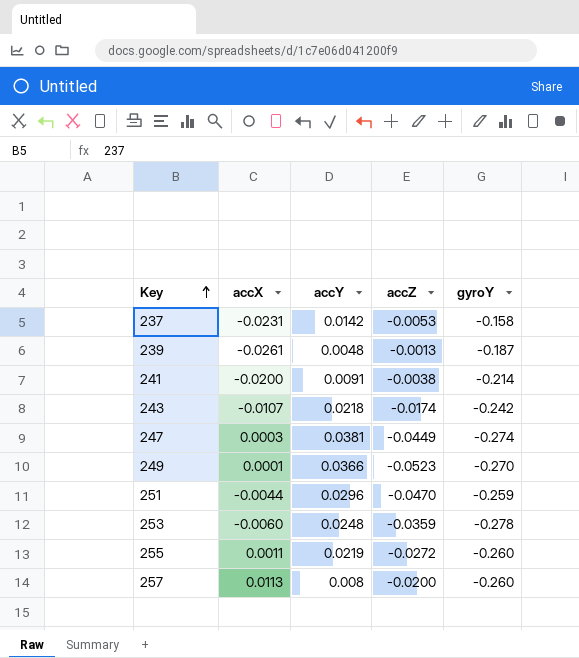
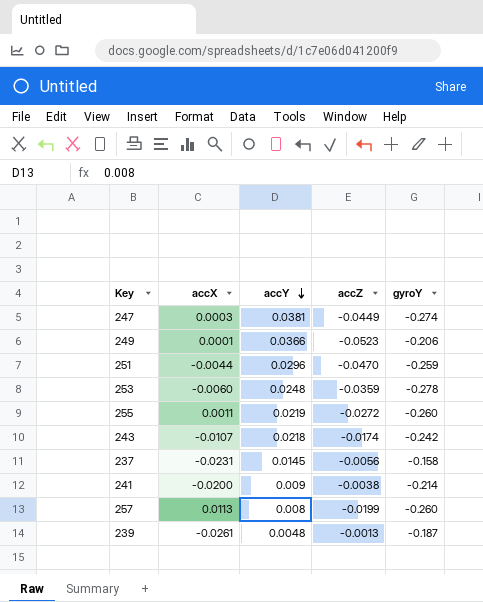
row order: Key ascending -> accY descending
249 | gyroY: -0.270 -> -0.206
237 | accY: 0.0142 -> 0.0145
237 | accZ: -0.0053 -> -0.0056
241 | accY: 0.0091 -> 0.009
257 | accZ: -0.0200 -> -0.0199

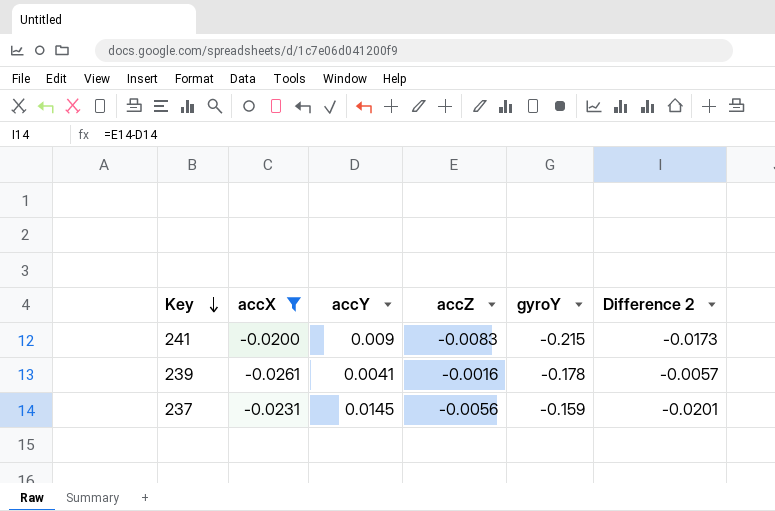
filter: none -> accX <= -0.0200
row order: accY descending -> Key descending
column Difference 2 | formula: none -> [accZ] - [accY]
241 | accZ: -0.0038 -> -0.0083
241 | gyroY: -0.214 -> -0.215
239 | accY: 0.0048 -> 0.0041
239 | accZ: -0.0013 -> -0.0016
239 | gyroY: -0.187 -> -0.178
237 | gyroY: -0.158 -> -0.159

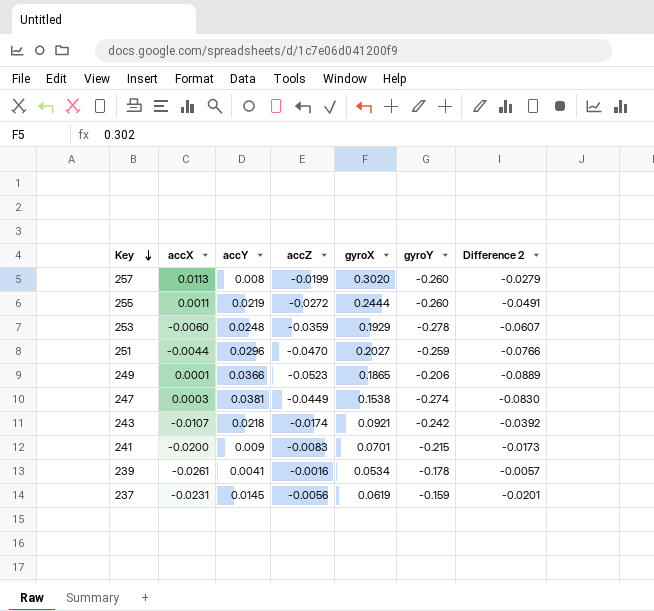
filter: accX <= -0.0200 -> none
column gyroX | position: none -> 5

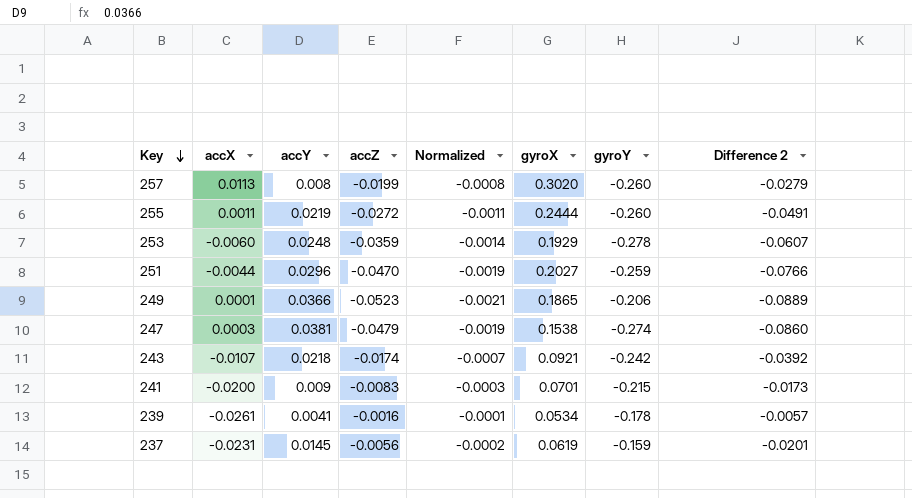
column Normalized | formula: none -> [accZ] * 0.04
247 | accZ: -0.0449 -> -0.0479
247 | Difference 2: -0.0830 -> -0.0860

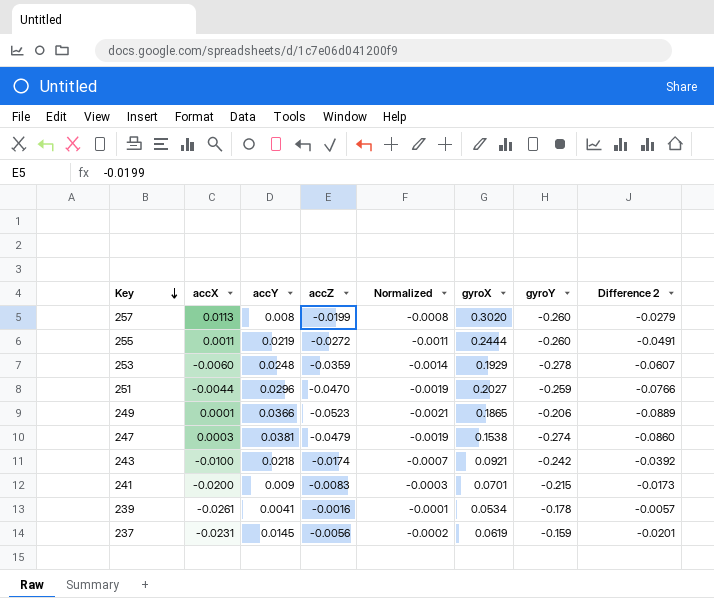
243 | accX: -0.0107 -> -0.0100

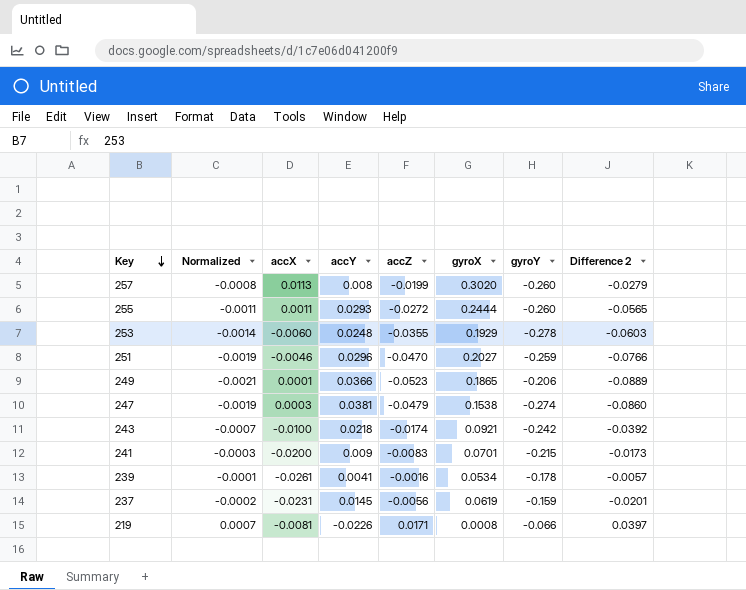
column Normalized | position: 5 -> 2
255 | accY: 0.0219 -> 0.0293
255 | Difference 2: -0.0491 -> -0.0565
253 | accZ: -0.0359 -> -0.0355
253 | Difference 2: -0.0607 -> -0.0603
251 | accX: -0.0044 -> -0.0046
row 219: none -> 0.0007 | -0.0081 | -0.0226 | 0.0171 | 0.0008 | -0.066 | 0.0397

